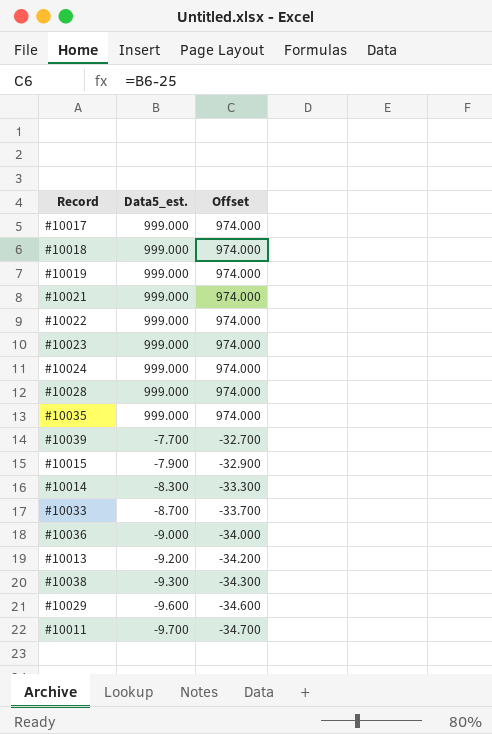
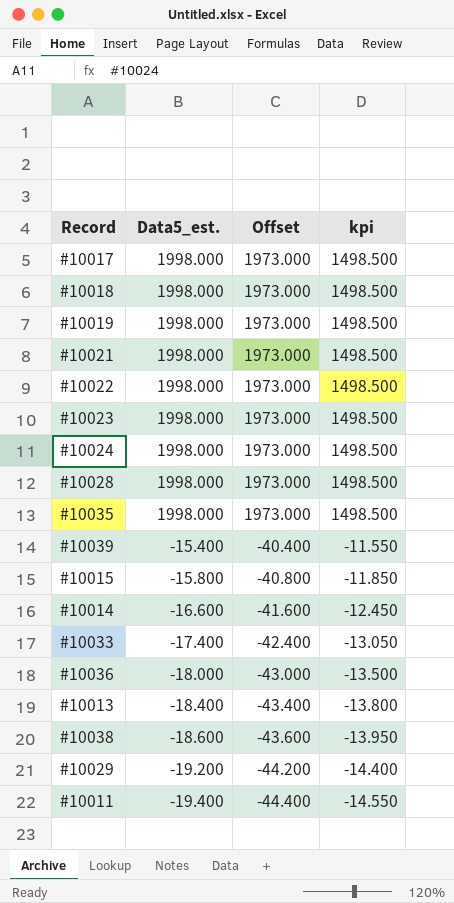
column kpi | formula: none -> [Data5_est.] * 0.75
#10017 | Data5_est.: 999.000 -> 1998.000
#10017 | Offset: 974.000 -> 1973.000
#10018 | Data5_est.: 999.000 -> 1998.000
#10018 | Offset: 974.000 -> 1973.000
#10019 | Data5_est.: 999.000 -> 1998.000
#10019 | Offset: 974.000 -> 1973.000
#10021 | Data5_est.: 999.000 -> 1998.000
#10021 | Offset: 974.000 -> 1973.000
#10022 | Data5_est.: 999.000 -> 1998.000
#10022 | Offset: 974.000 -> 1973.000
#10023 | Data5_est.: 999.000 -> 1998.000
#10023 | Offset: 974.000 -> 1973.000
#10024 | Data5_est.: 999.000 -> 1998.000
#10024 | Offset: 974.000 -> 1973.000
#10028 | Data5_est.: 999.000 -> 1998.000
#10028 | Offset: 974.000 -> 1973.000
#10035 | Data5_est.: 999.000 -> 1998.000
#10035 | Offset: 974.000 -> 1973.000
#10039 | Data5_est.: -7.700 -> -15.400
#10039 | Offset: -32.700 -> -40.400
#10015 | Data5_est.: -7.900 -> -15.800
#10015 | Offset: -32.900 -> -40.800
#10014 | Data5_est.: -8.300 -> -16.600
#10014 | Offset: -33.300 -> -41.600
#10033 | Data5_est.: -8.700 -> -17.400
#10033 | Offset: -33.700 -> -42.400
#10036 | Data5_est.: -9.000 -> -18.000
#10036 | Offset: -34.000 -> -43.000
#10013 | Data5_est.: -9.200 -> -18.400
#10013 | Offset: -34.200 -> -43.400
#10038 | Data5_est.: -9.300 -> -18.600
#10038 | Offset: -34.300 -> -43.600
#10029 | Data5_est.: -9.600 -> -19.200
#10029 | Offset: -34.600 -> -44.200
#10011 | Data5_est.: -9.700 -> -19.400
#10011 | Offset: -34.700 -> -44.400

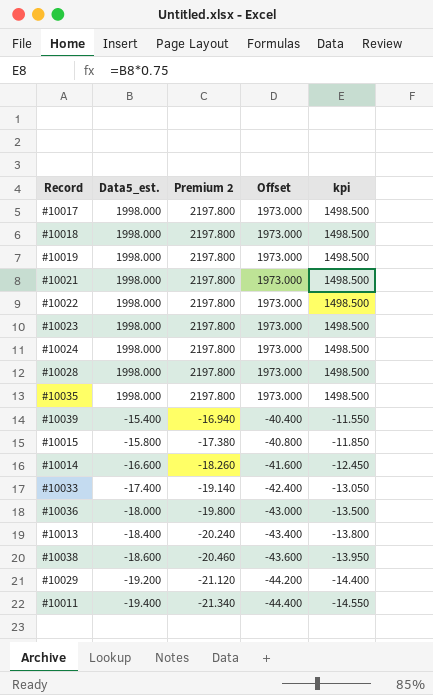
column Premium 2 | formula: none -> [Data5_est.] * 1.1

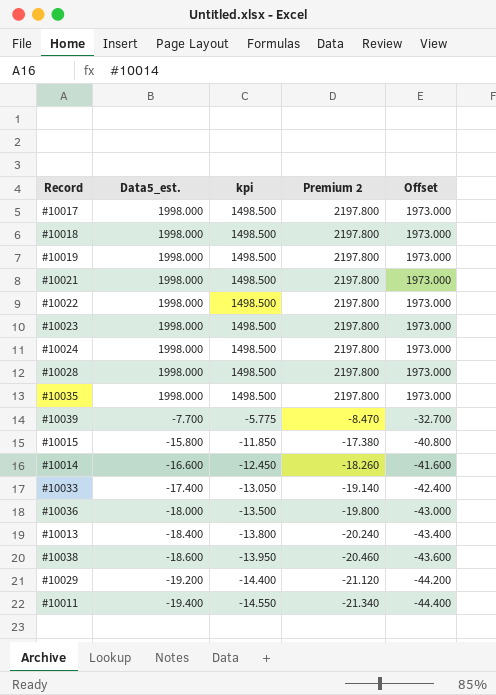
column kpi | position: 5 -> 3
#10039 | Data5_est.: -15.400 -> -7.700
#10039 | kpi: -11.550 -> -5.775
#10039 | Premium 2: -16.940 -> -8.470
#10039 | Offset: -40.400 -> -32.700

